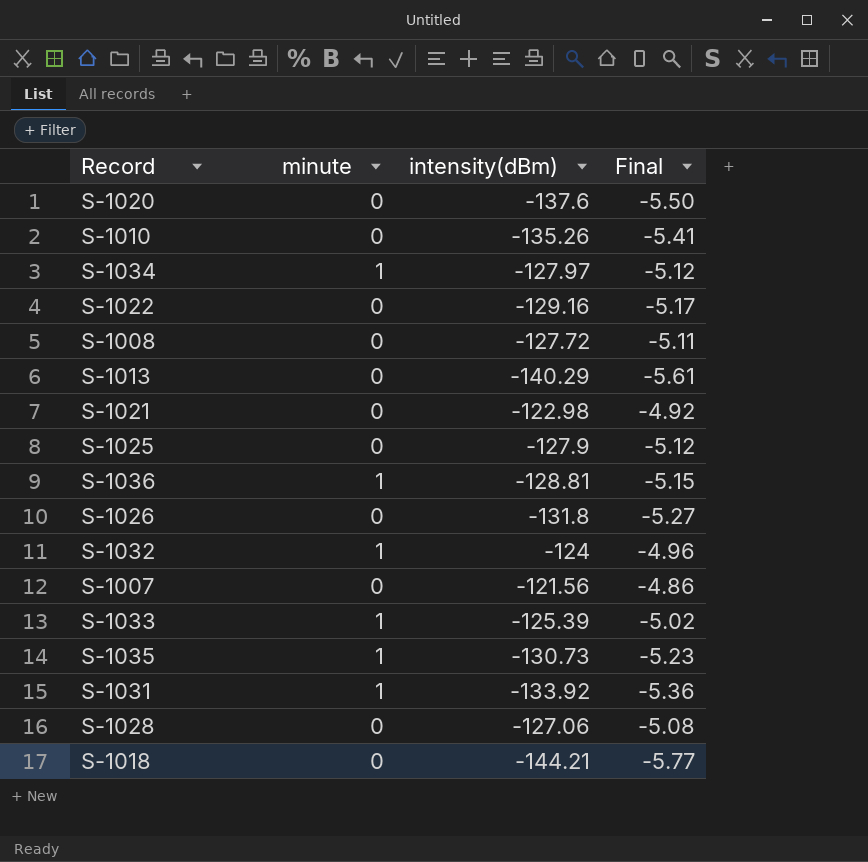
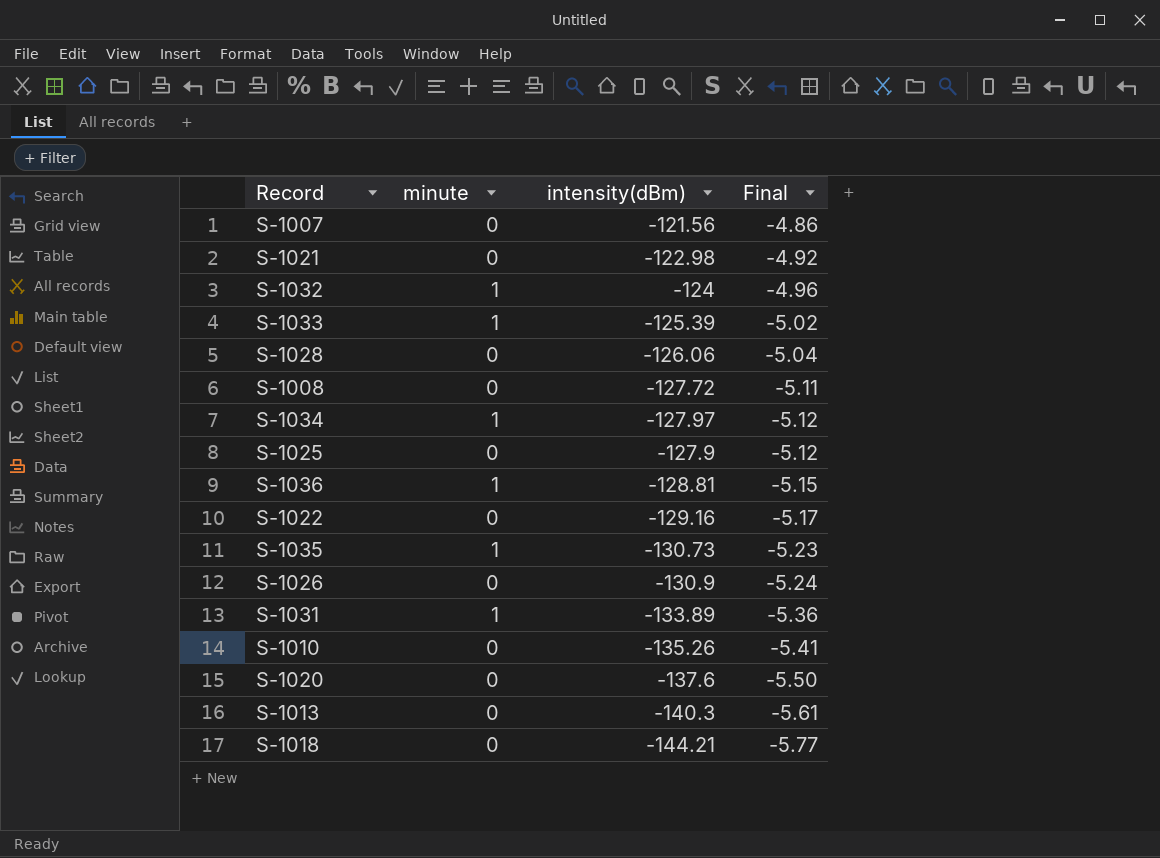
row order: none -> Final descending
S-1028 | intensity(dBm): -127.06 -> -126.06
S-1028 | Final: -5.08 -> -5.04
S-1026 | intensity(dBm): -131.8 -> -130.9
S-1026 | Final: -5.27 -> -5.24
S-1031 | intensity(dBm): -133.92 -> -133.89
S-1013 | intensity(dBm): -140.29 -> -140.3

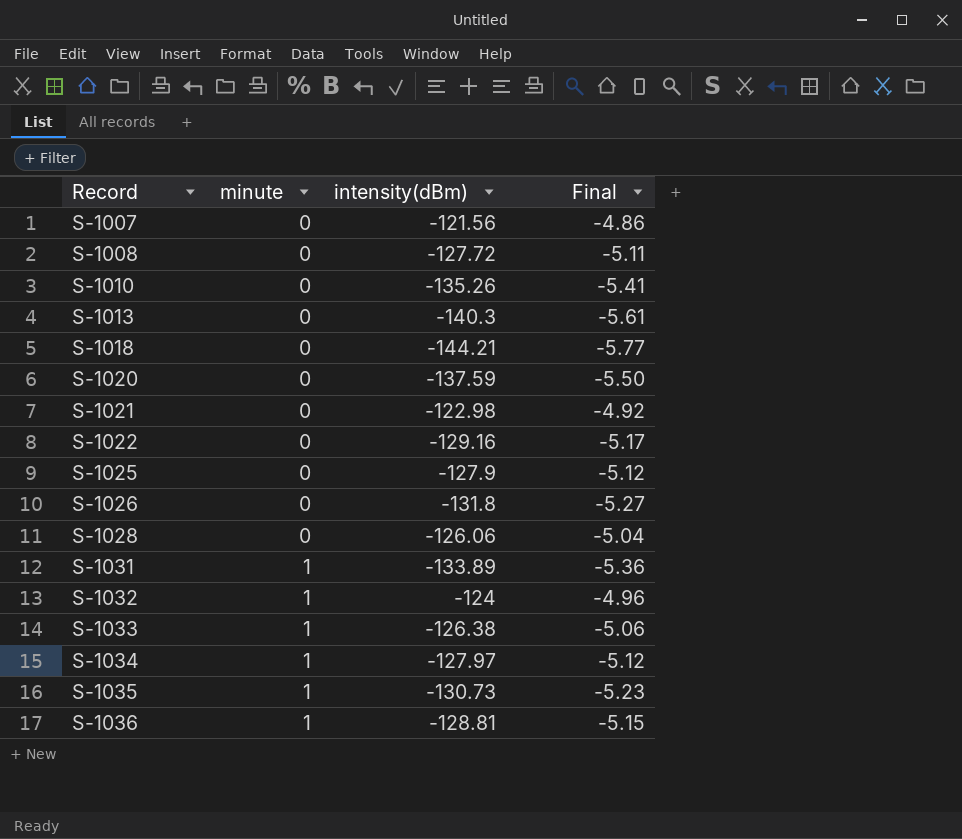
row order: Final descending -> Record ascending
S-1020 | intensity(dBm): -137.6 -> -137.59
S-1026 | intensity(dBm): -130.9 -> -131.8
S-1026 | Final: -5.24 -> -5.27
S-1033 | intensity(dBm): -125.39 -> -126.38
S-1033 | Final: -5.02 -> -5.06

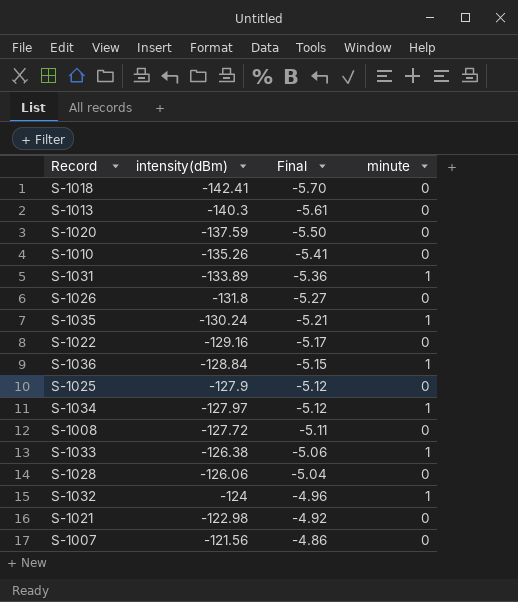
row order: Record ascending -> Final ascending
column minute | position: 2 -> 4
S-1018 | intensity(dBm): -144.21 -> -142.41
S-1018 | Final: -5.77 -> -5.70
S-1035 | intensity(dBm): -130.73 -> -130.24
S-1035 | Final: -5.23 -> -5.21
S-1036 | intensity(dBm): -128.81 -> -128.84

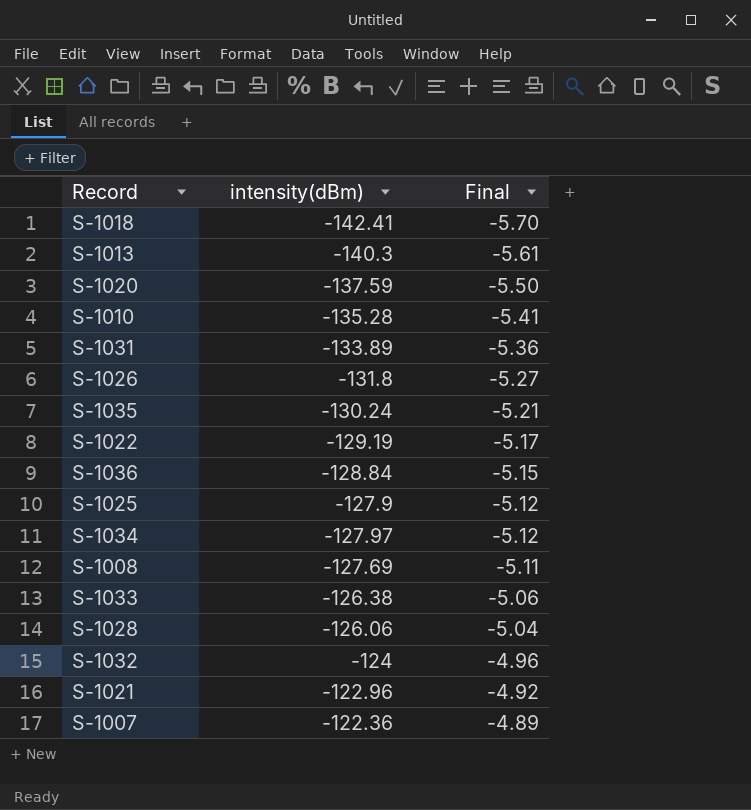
column minute | position: 4 -> none
S-1010 | intensity(dBm): -135.26 -> -135.28
S-1022 | intensity(dBm): -129.16 -> -129.19
S-1008 | intensity(dBm): -127.72 -> -127.69
S-1021 | intensity(dBm): -122.98 -> -122.96
S-1007 | intensity(dBm): -121.56 -> -122.36
S-1007 | Final: -4.86 -> -4.89

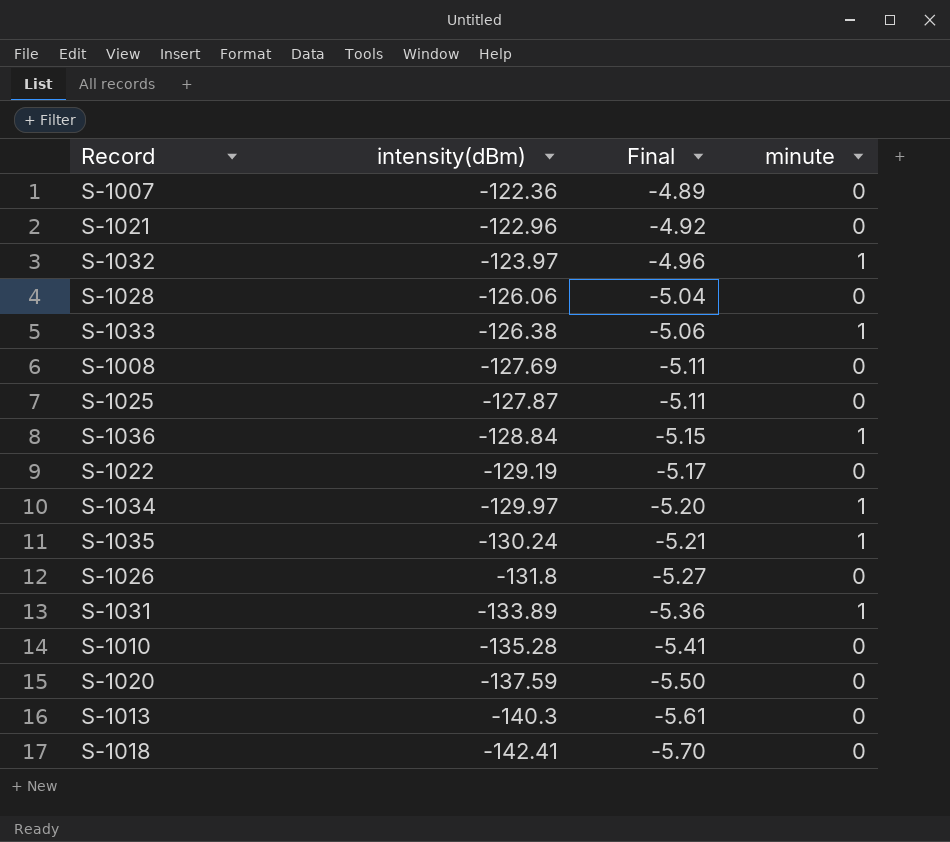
row order: Final ascending -> intensity(dBm) descending
column minute | position: none -> 4
S-1032 | intensity(dBm): -124 -> -123.97
S-1025 | intensity(dBm): -127.9 -> -127.87
S-1025 | Final: -5.12 -> -5.11
S-1034 | intensity(dBm): -127.97 -> -129.97
S-1034 | Final: -5.12 -> -5.20

